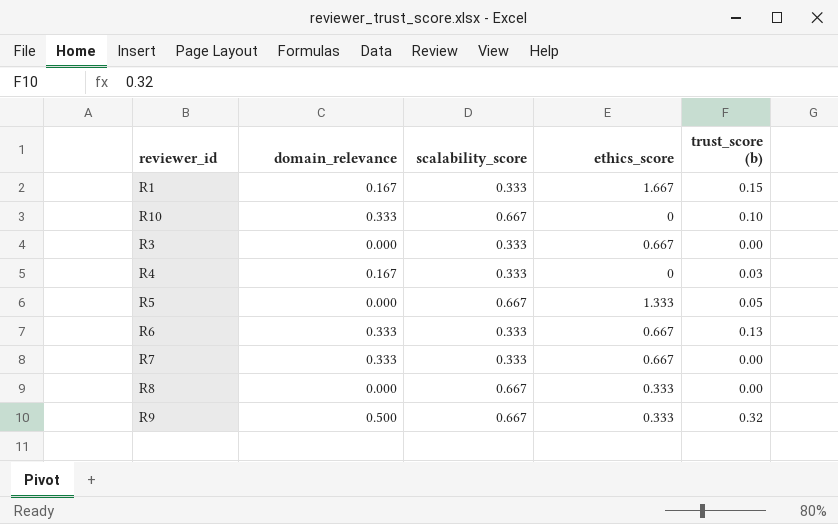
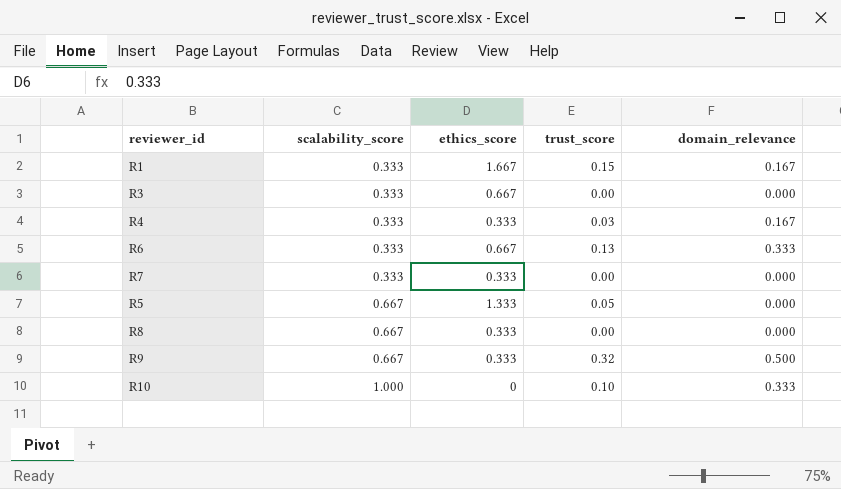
row order: none -> scalability_score ascending
column name: trust_score (b) -> trust_score
column domain_relevance | position: 2 -> 5
R4 | ethics_score: 0 -> 0.333
R7 | ethics_score: 0.667 -> 0.333
R7 | domain_relevance: 0.333 -> 0.000
R10 | scalability_score: 0.667 -> 1.000

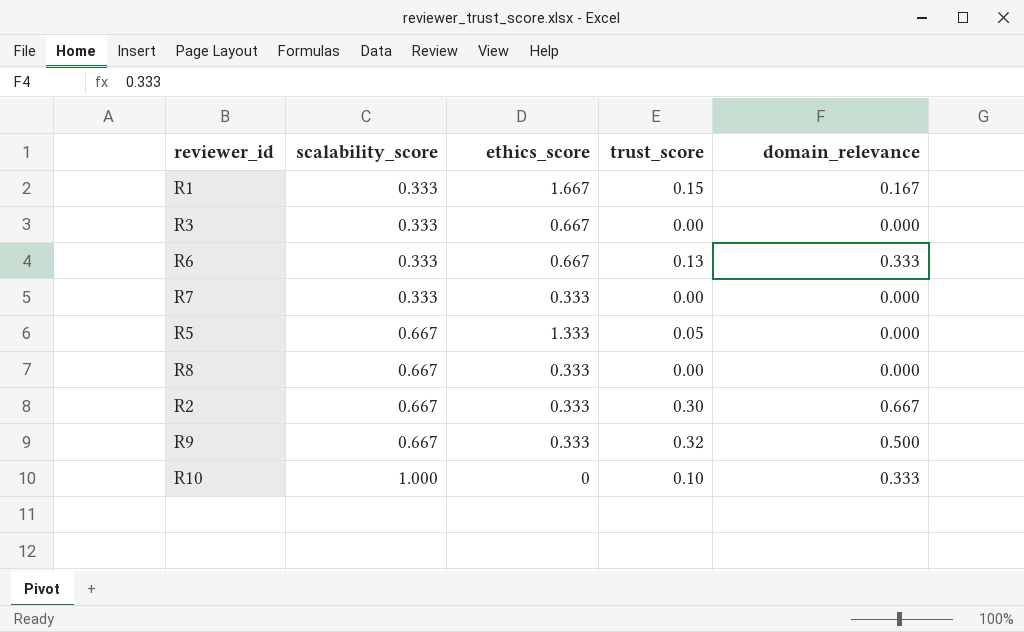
row R4: 0.333 | 0.333 | 0.03 | 0.167 -> none
row R2: none -> 0.667 | 0.333 | 0.30 | 0.667

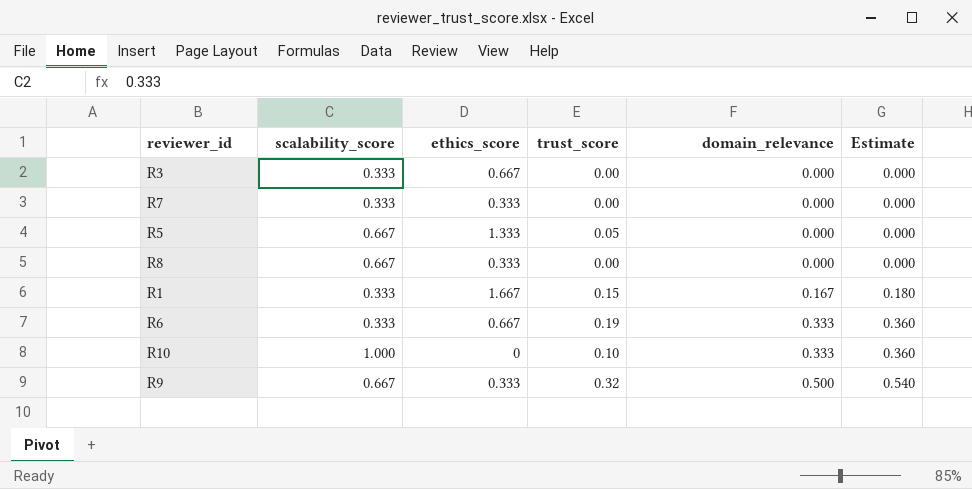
row order: scalability_score ascending -> domain_relevance ascending
column Estimate | formula: none -> [domain_relevance] * 1.08
row R2: 0.667 | 0.333 | 0.30 | 0.667 -> none
R6 | trust_score: 0.13 -> 0.19

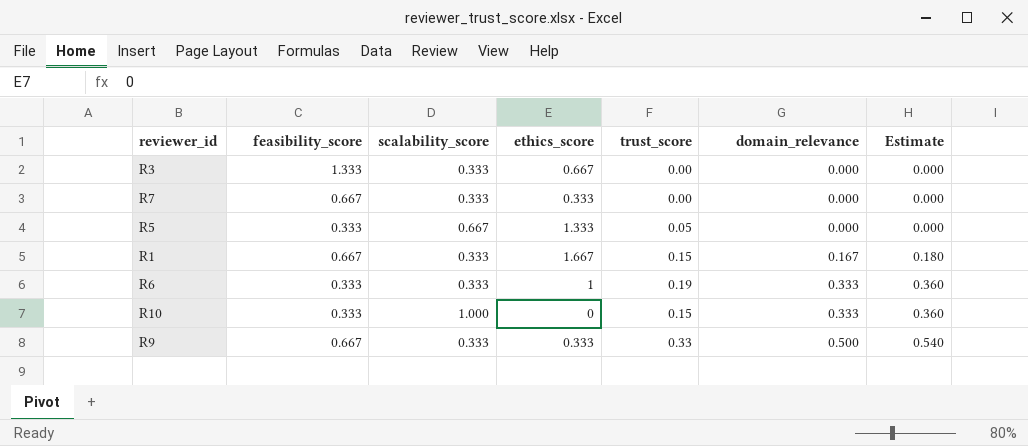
column feasibility_score | position: none -> 2
row R8: 0.667 | 0.333 | 0.00 | 0.000 | 0.000 -> none
R6 | ethics_score: 0.667 -> 1
R10 | trust_score: 0.10 -> 0.15
R9 | scalability_score: 0.667 -> 0.333
R9 | trust_score: 0.32 -> 0.33

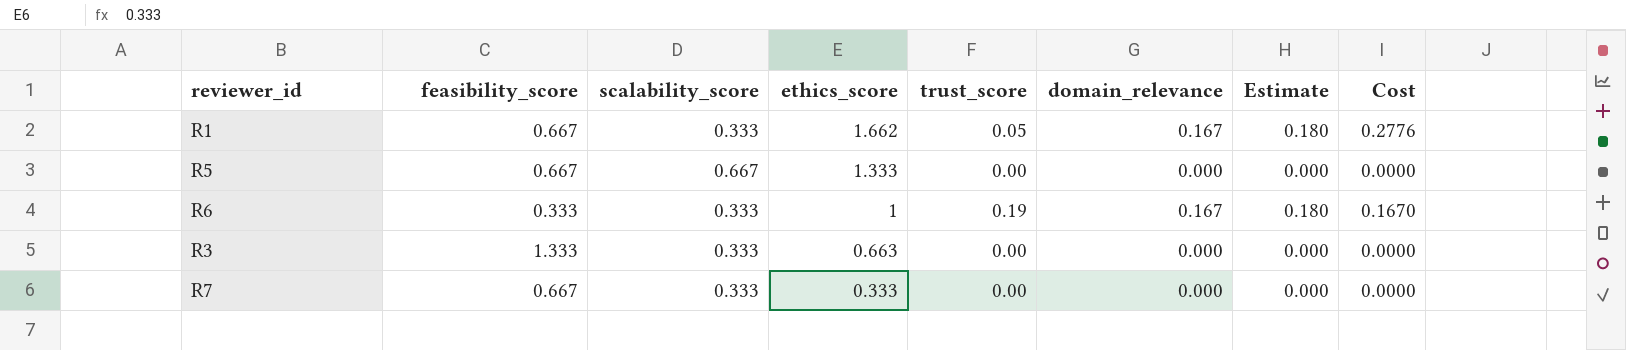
row order: domain_relevance ascending -> ethics_score descending
column Cost | formula: none -> [ethics_score] * [domain_relevance]
row R10: 0.333 | 1.000 | 0 | 0.15 | 0.333 | 0.360 -> none
row R9: 0.667 | 0.333 | 0.333 | 0.33 | 0.500 | 0.540 -> none
R1 | ethics_score: 1.667 -> 1.662
R1 | trust_score: 0.15 -> 0.05
R5 | feasibility_score: 0.333 -> 0.667
R5 | trust_score: 0.05 -> 0.00
R6 | domain_relevance: 0.333 -> 0.167
R6 | Estimate: 0.360 -> 0.180
R3 | ethics_score: 0.667 -> 0.663

